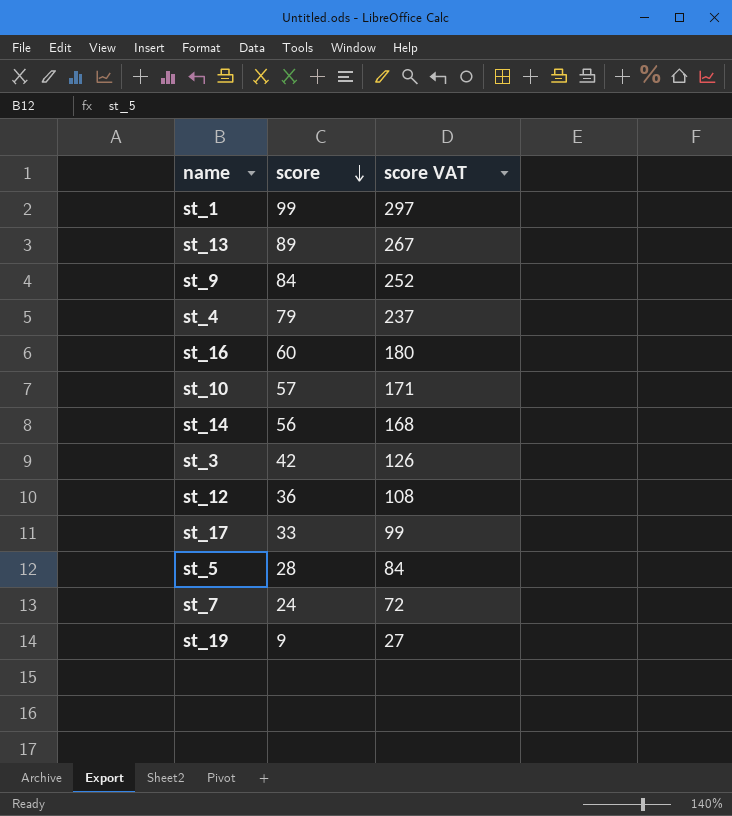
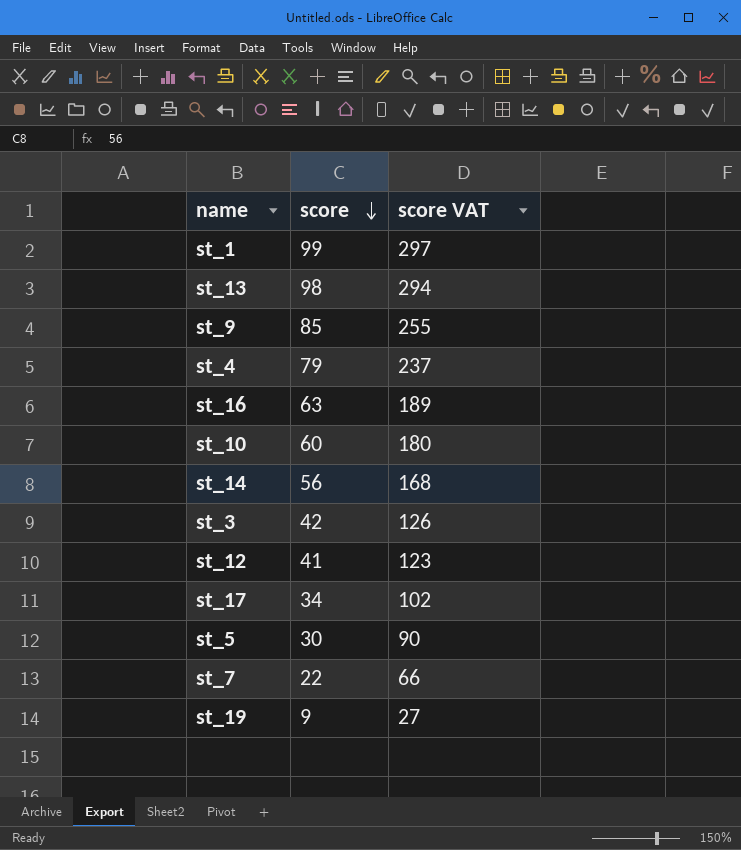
st_13 | score: 89 -> 98
st_13 | score VAT: 267 -> 294
st_9 | score: 84 -> 85
st_9 | score VAT: 252 -> 255
st_16 | score: 60 -> 63
st_16 | score VAT: 180 -> 189
st_10 | score: 57 -> 60
st_10 | score VAT: 171 -> 180
st_12 | score: 36 -> 41
st_12 | score VAT: 108 -> 123
st_17 | score: 33 -> 34
st_17 | score VAT: 99 -> 102
st_5 | score: 28 -> 30
st_5 | score VAT: 84 -> 90
st_7 | score: 24 -> 22
st_7 | score VAT: 72 -> 66

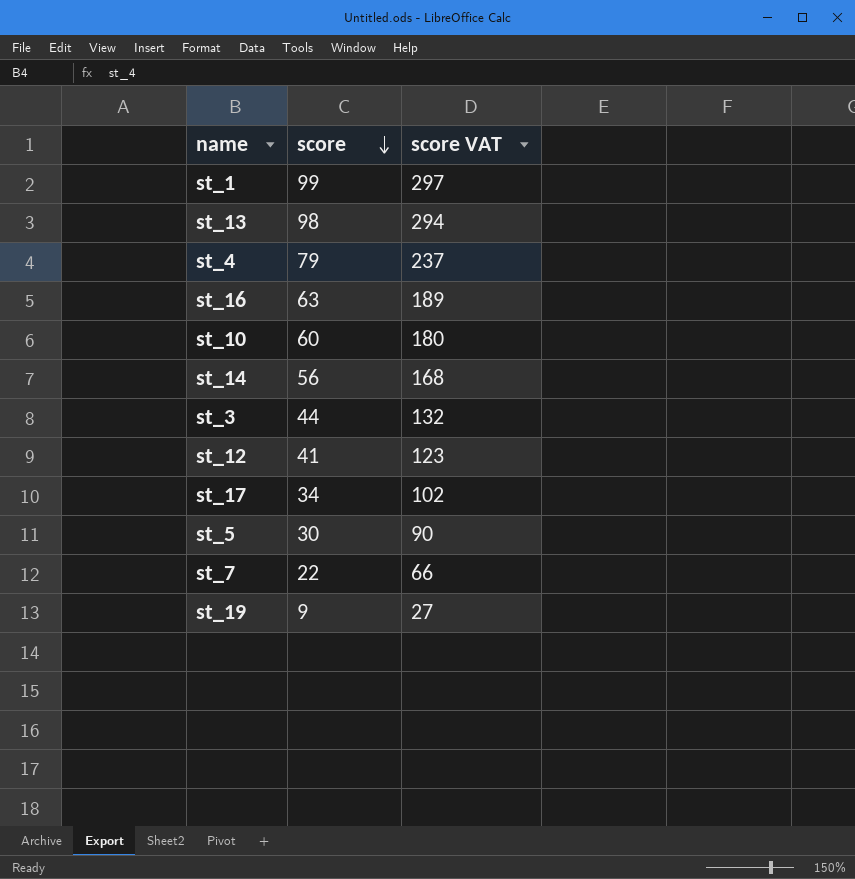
row st_9: 85 | 255 -> none
st_3 | score: 42 -> 44
st_3 | score VAT: 126 -> 132

